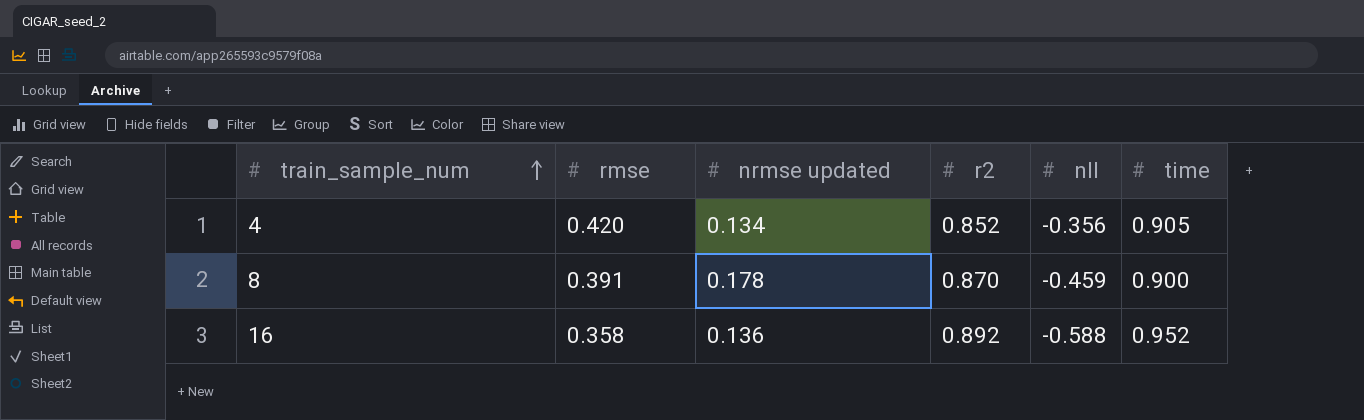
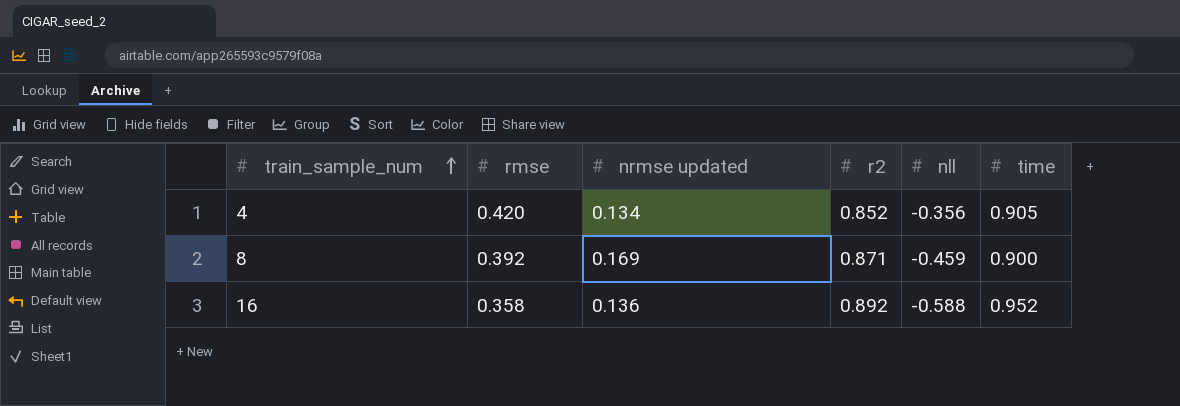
8 | rmse: 0.391 -> 0.392
8 | nrmse updated: 0.178 -> 0.169
8 | r2: 0.870 -> 0.871

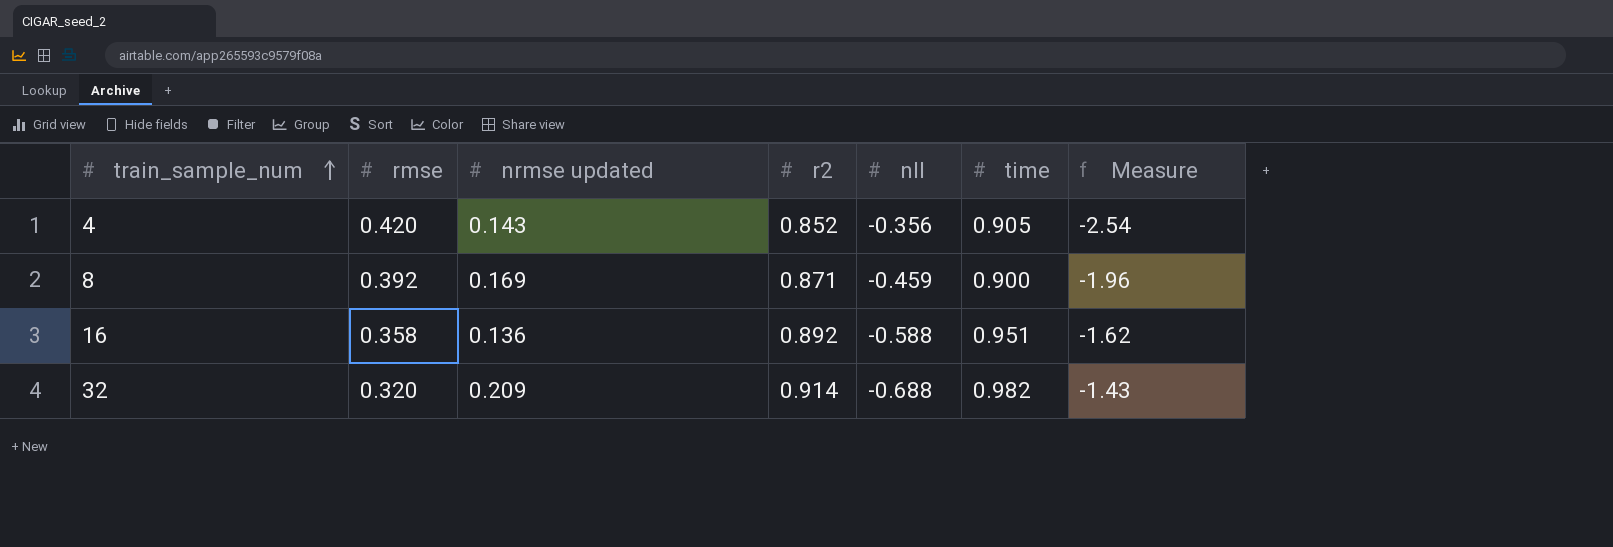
column Measure | formula: none -> [time] / [nll]
4 | nrmse updated: 0.134 -> 0.143
16 | time: 0.952 -> 0.951
row 32: none -> 0.320 | 0.209 | 0.914 | -0.688 | 0.982 | -1.43

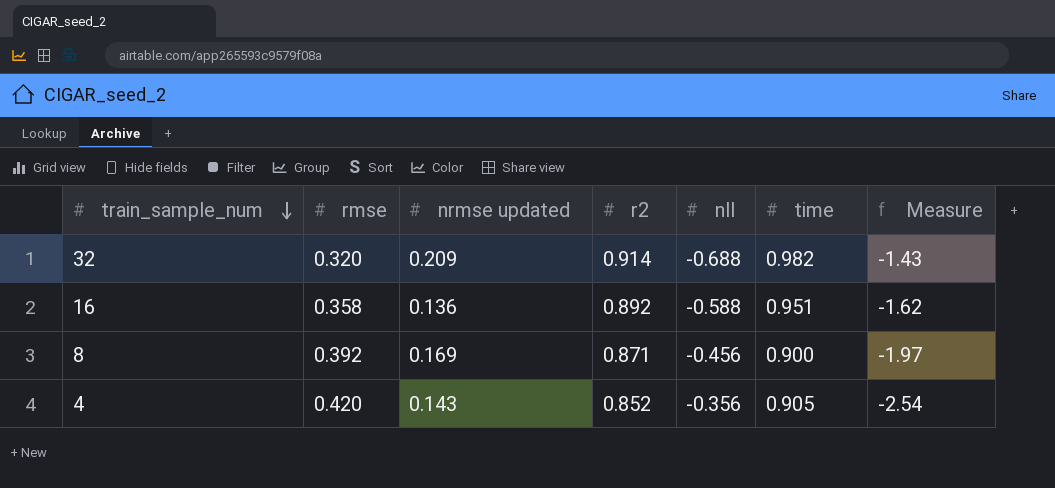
row order: train_sample_num ascending -> train_sample_num descending
8 | nll: -0.459 -> -0.456
8 | Measure: -1.96 -> -1.97

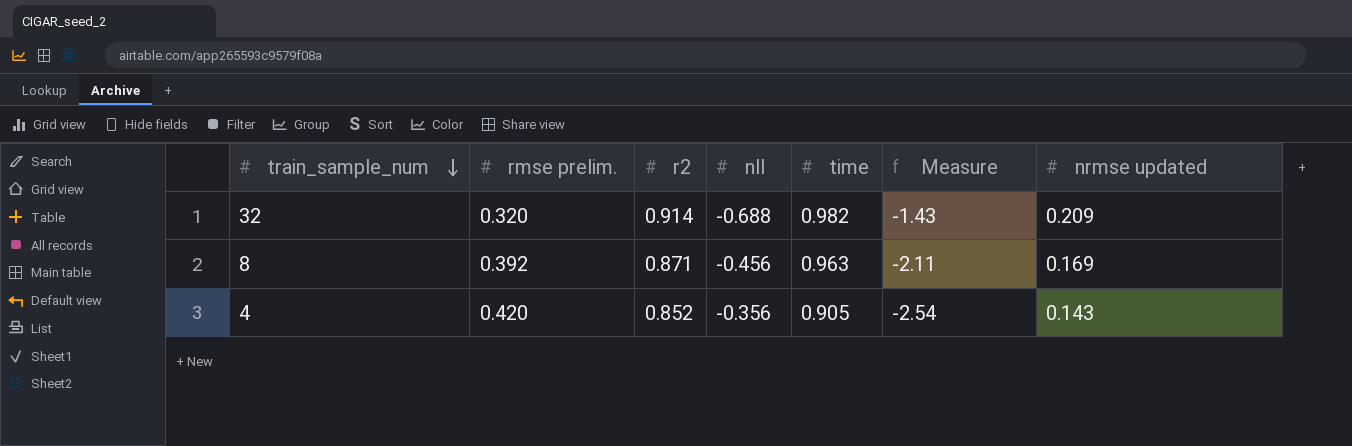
column name: rmse -> rmse prelim.
column nrmse updated | position: 3 -> 7
row 16: 0.358 | 0.136 | 0.892 | -0.588 | 0.951 | -1.62 -> none
8 | time: 0.900 -> 0.963
8 | Measure: -1.97 -> -2.11

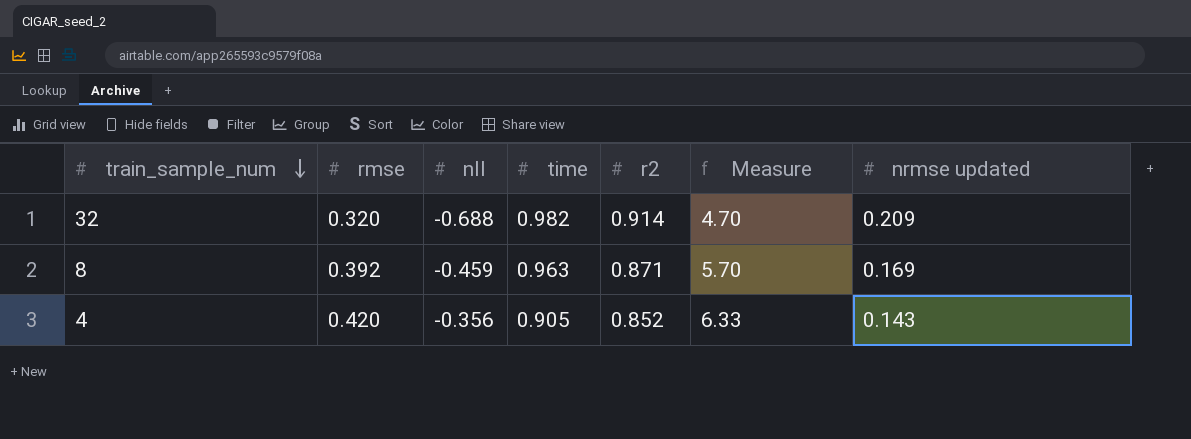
column name: rmse prelim. -> rmse
column r2 | position: 3 -> 5
column Measure | formula: [time] / [nll] -> [time] / [nrmse updated]
8 | nll: -0.456 -> -0.459

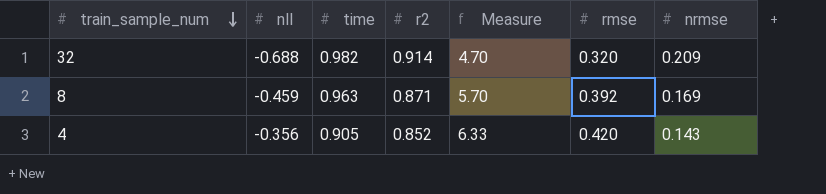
column rmse | position: 2 -> 6
column name: nrmse updated -> nrmse

